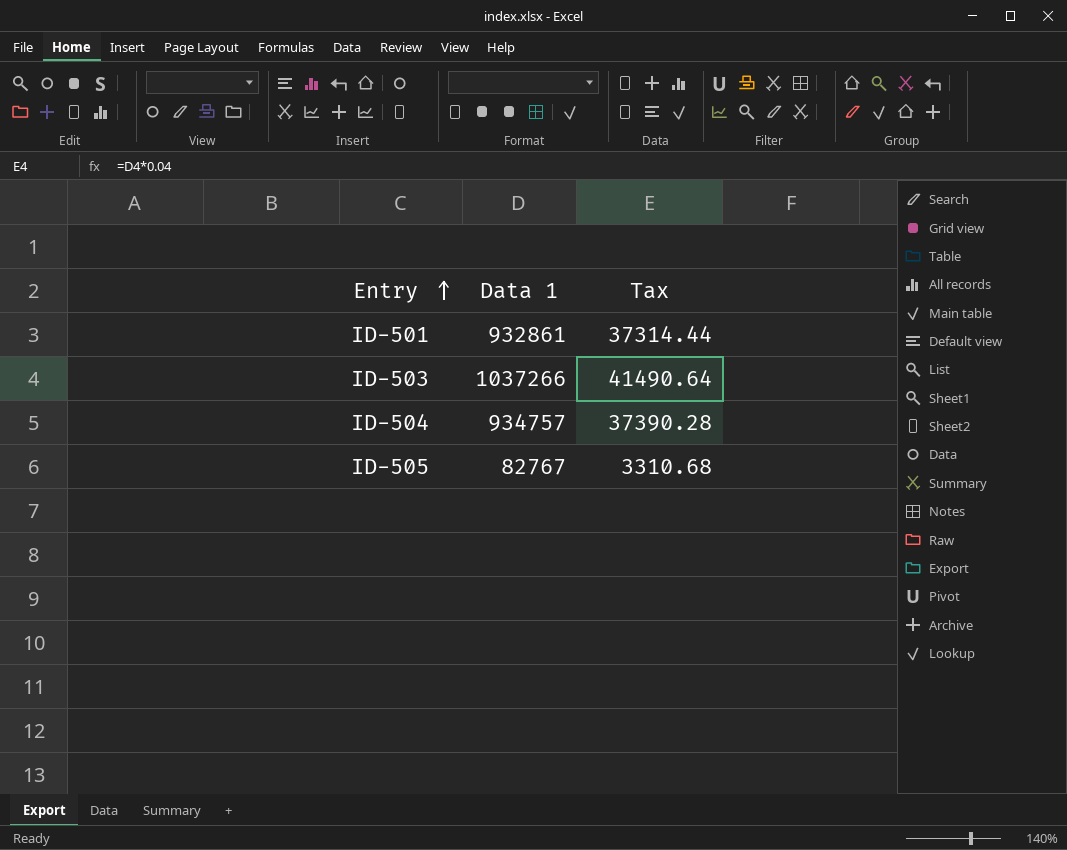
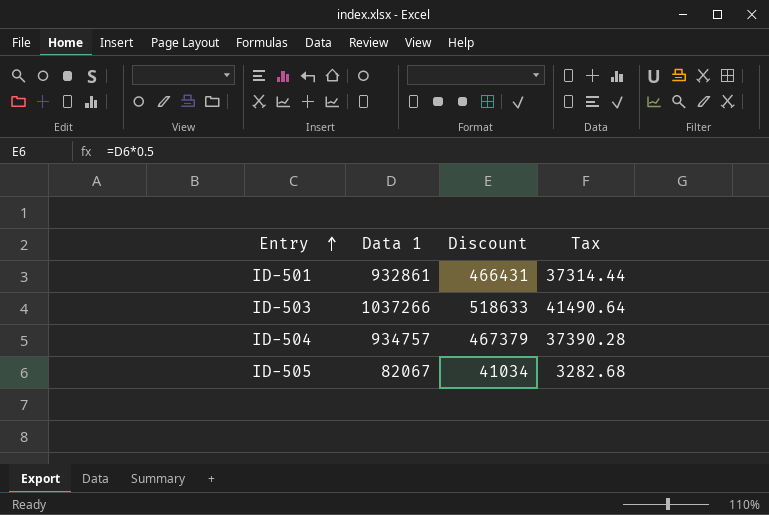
column Discount | formula: none -> [Data 1] * 0.5
ID-505 | Data 1: 82767 -> 82067
ID-505 | Tax: 3310.68 -> 3282.68

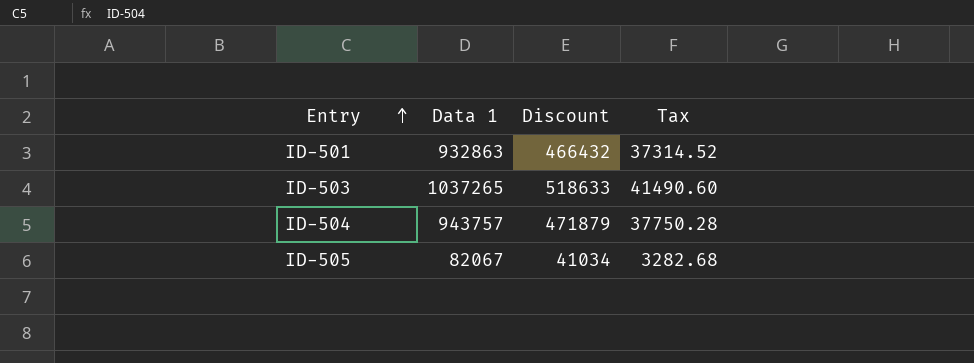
ID-501 | Data 1: 932861 -> 932863
ID-501 | Discount: 466431 -> 466432
ID-501 | Tax: 37314.44 -> 37314.52
ID-503 | Data 1: 1037266 -> 1037265
ID-503 | Tax: 41490.64 -> 41490.60
ID-504 | Data 1: 934757 -> 943757
ID-504 | Discount: 467379 -> 471879
ID-504 | Tax: 37390.28 -> 37750.28

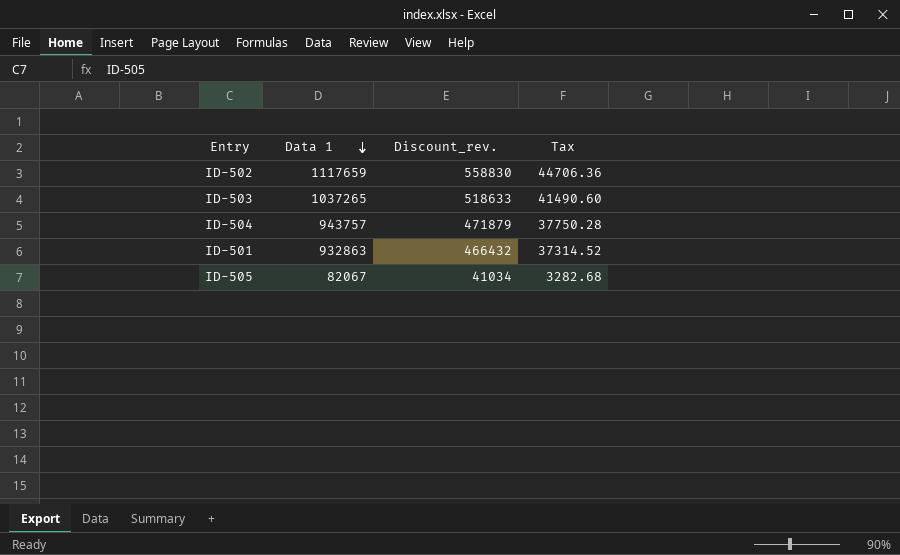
row order: Entry ascending -> Data 1 descending
column name: Discount -> Discount_rev.
row ID-502: none -> 1117659 | 558830 | 44706.36

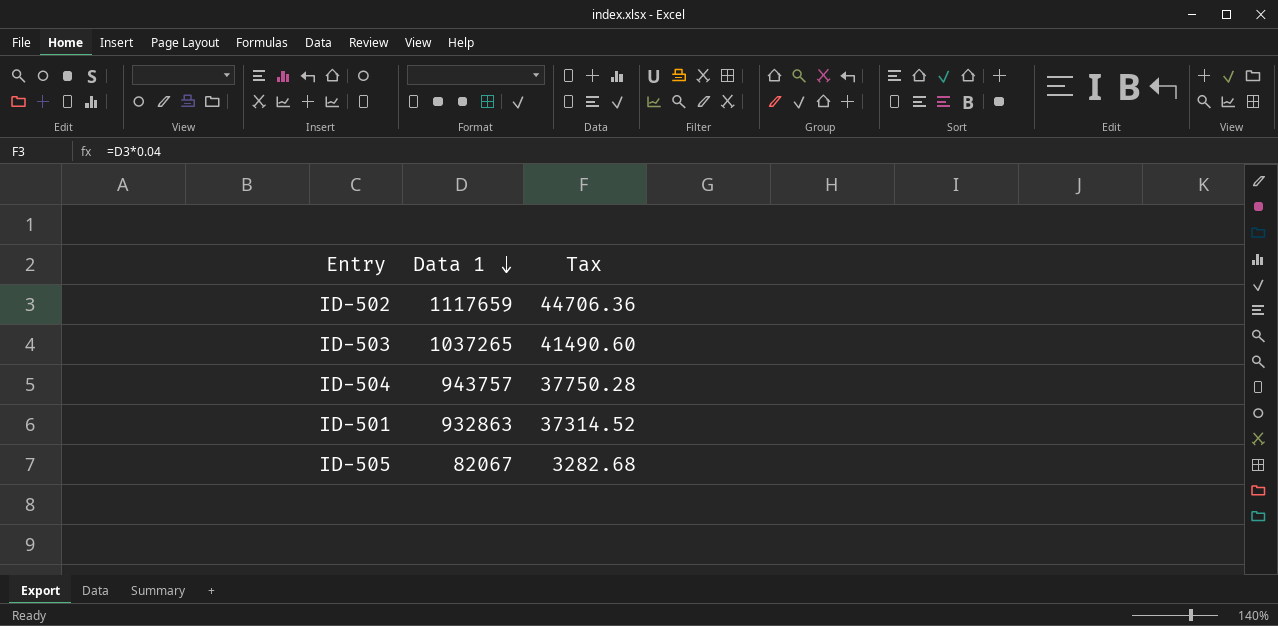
column Discount_rev. | formula: [Data 1] * 0.5 -> none

